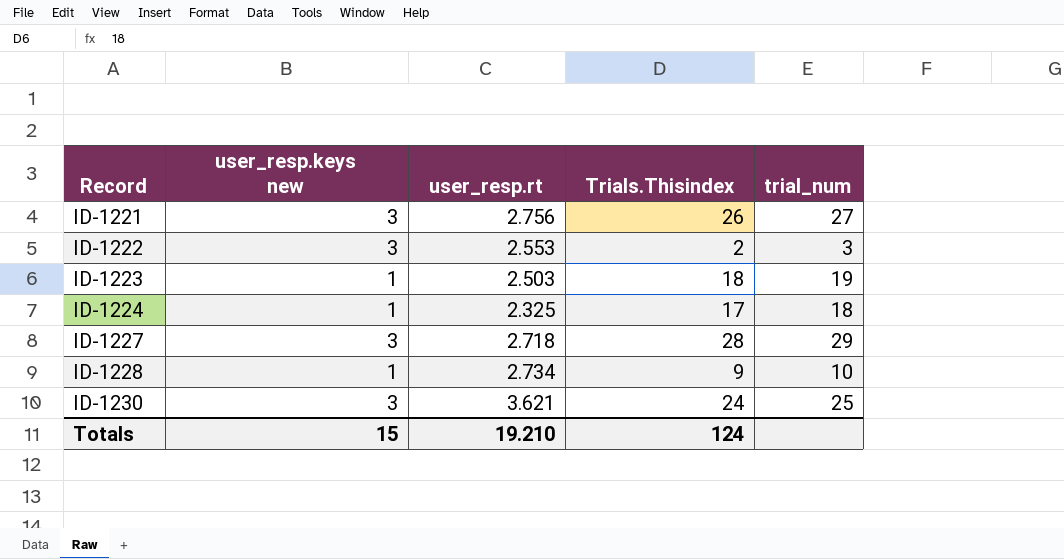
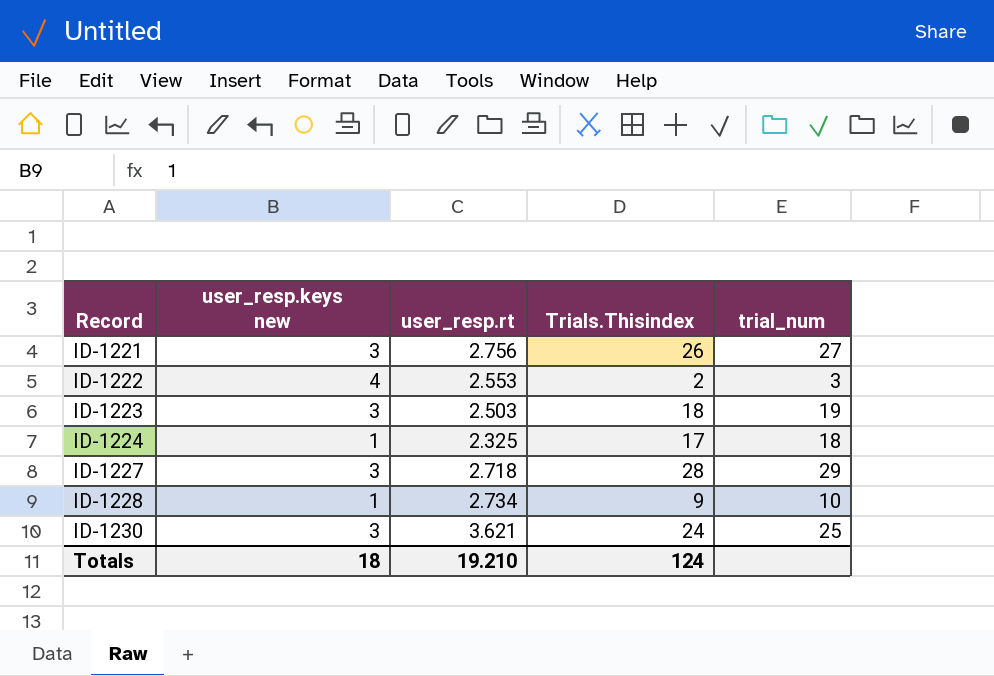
ID-1222 | user_resp.keys new: 3 -> 4
ID-1223 | user_resp.keys new: 1 -> 3
Totals | user_resp.keys new: 15 -> 18

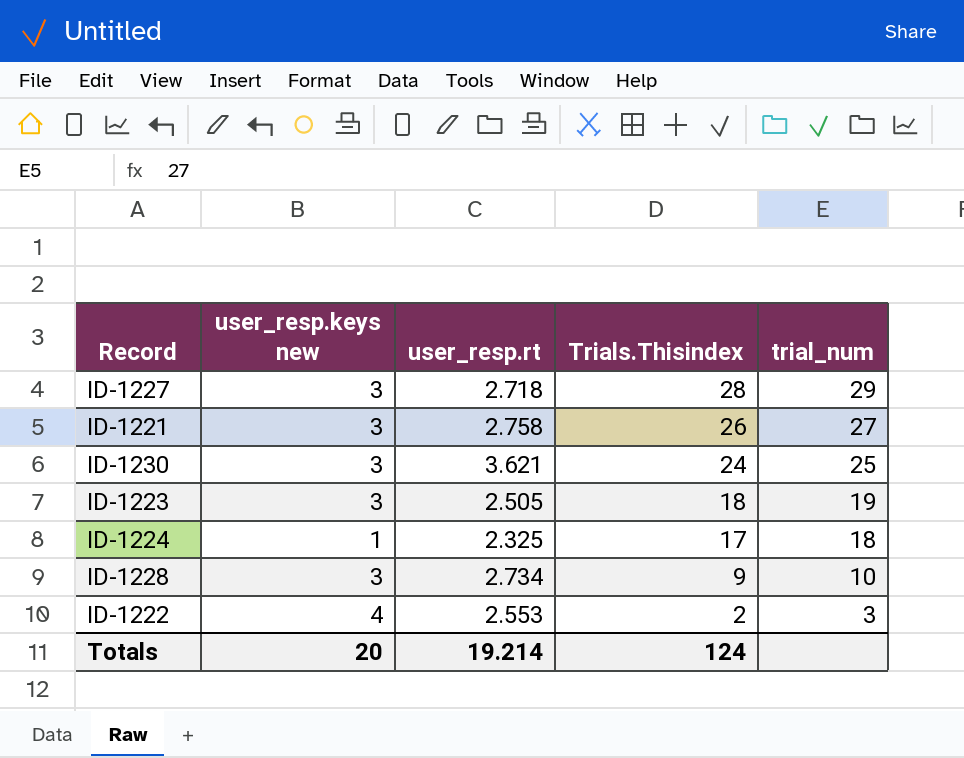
row order: Record ascending -> Trials.Thisindex descending
ID-1221 | user_resp.rt: 2.756 -> 2.758
ID-1223 | user_resp.rt: 2.503 -> 2.505
ID-1228 | user_resp.keys new: 1 -> 3
Totals | user_resp.keys new: 18 -> 20
Totals | user_resp.rt: 19.210 -> 19.214

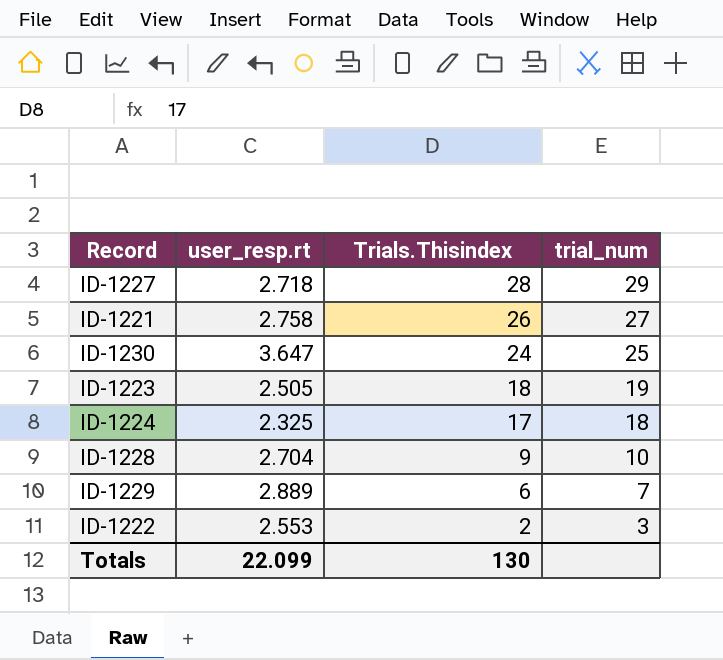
column user_resp.keys new | position: 2 -> none
ID-1230 | user_resp.rt: 3.621 -> 3.647
ID-1228 | user_resp.rt: 2.734 -> 2.704
row ID-1229: none -> 2.889 | 6 | 7
Totals | user_resp.rt: 19.214 -> 22.099
Totals | Trials.Thisindex: 124 -> 130

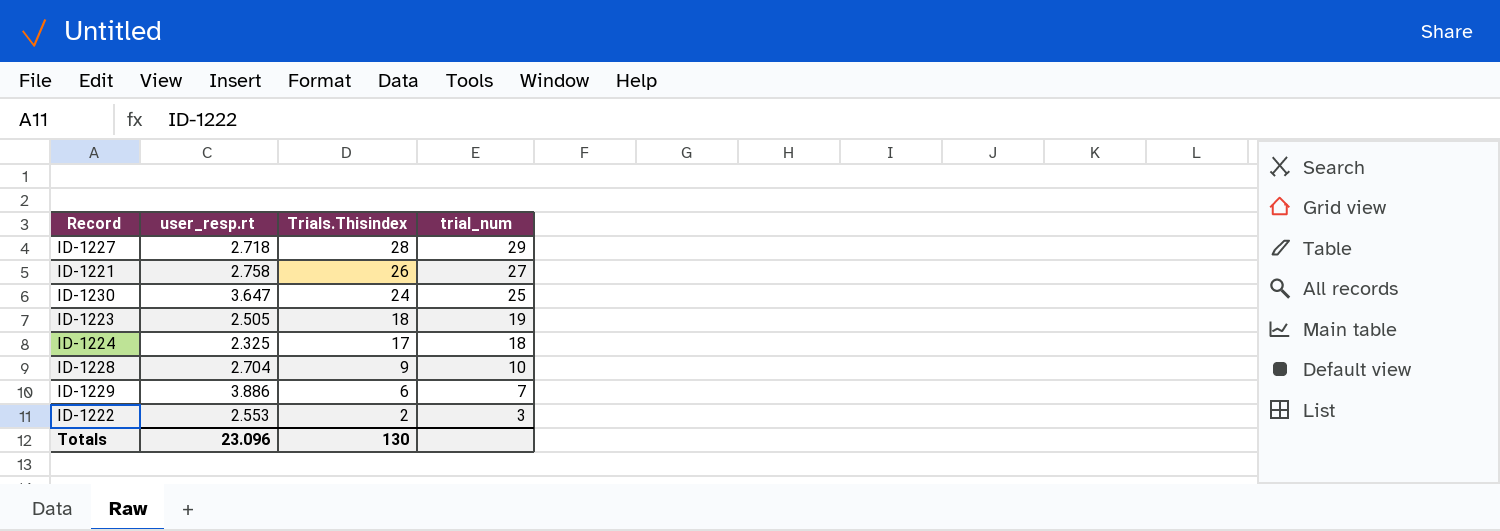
ID-1229 | user_resp.rt: 2.889 -> 3.886
Totals | user_resp.rt: 22.099 -> 23.096

